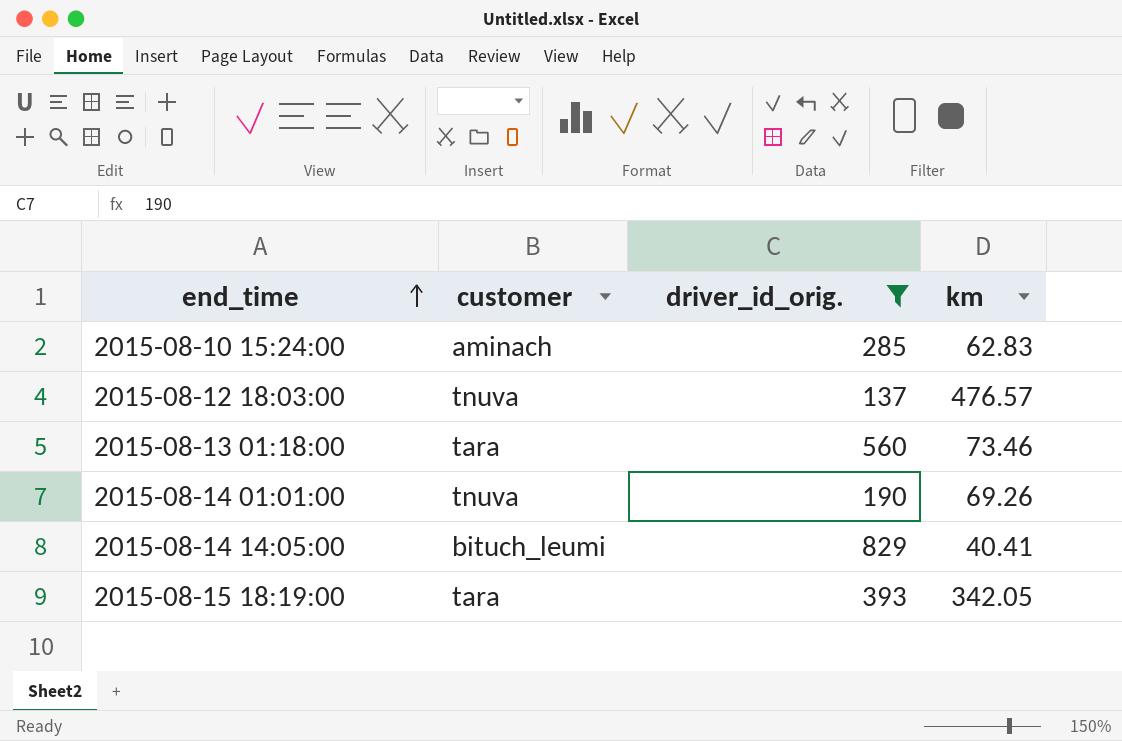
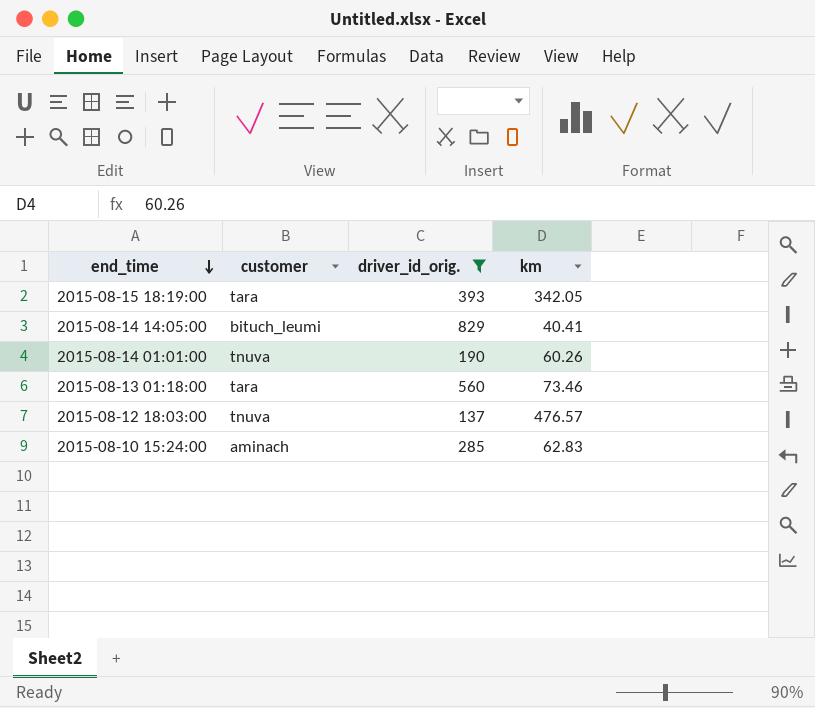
row order: end_time ascending -> end_time descending
2015-08-14 01:01:00 | km: 69.26 -> 60.26

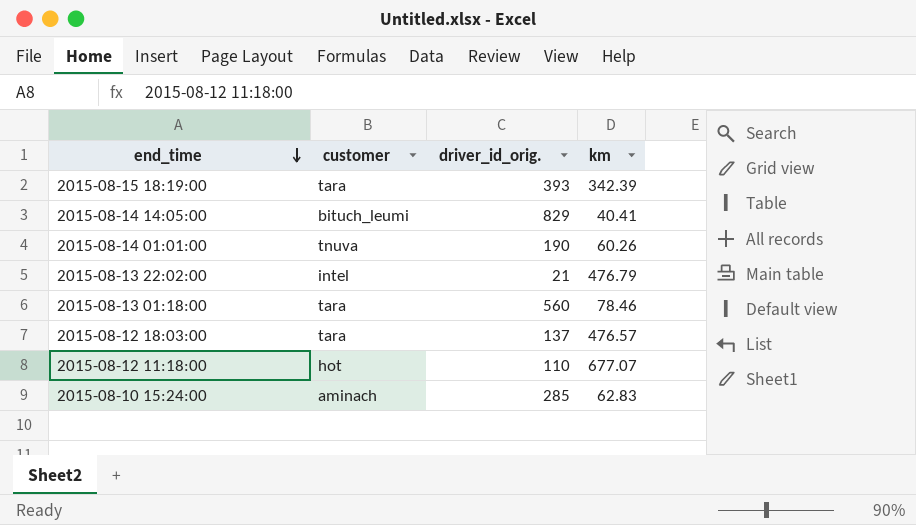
filter: driver_id_orig. >= 137 -> none
2015-08-15 18:19:00 | km: 342.05 -> 342.39
2015-08-13 01:18:00 | km: 73.46 -> 78.46
2015-08-12 18:03:00 | customer: tnuva -> tara

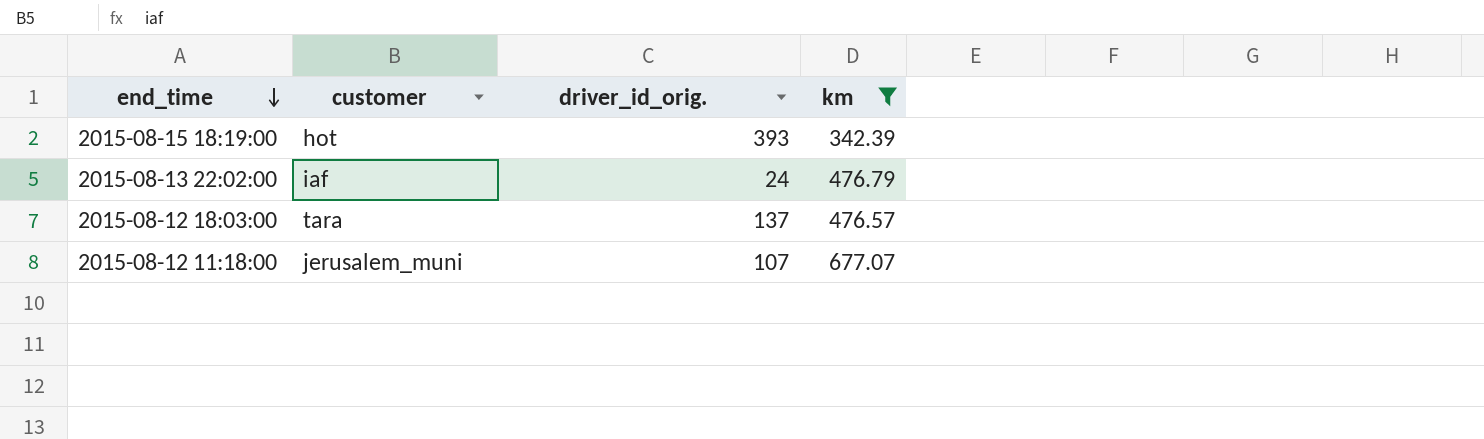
filter: none -> km >= 342.39
2015-08-15 18:19:00 | customer: tara -> hot
2015-08-13 22:02:00 | customer: intel -> iaf
2015-08-13 22:02:00 | driver_id_orig.: 21 -> 24
2015-08-12 11:18:00 | customer: hot -> jerusalem_muni
2015-08-12 11:18:00 | driver_id_orig.: 110 -> 107

